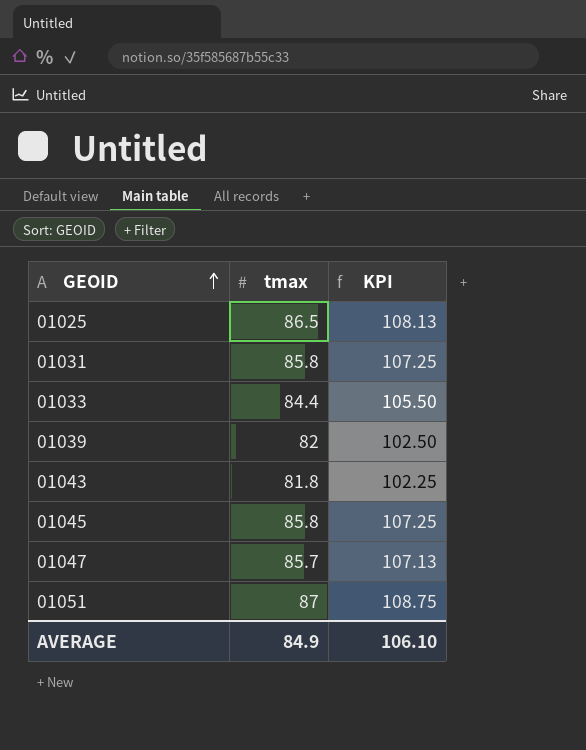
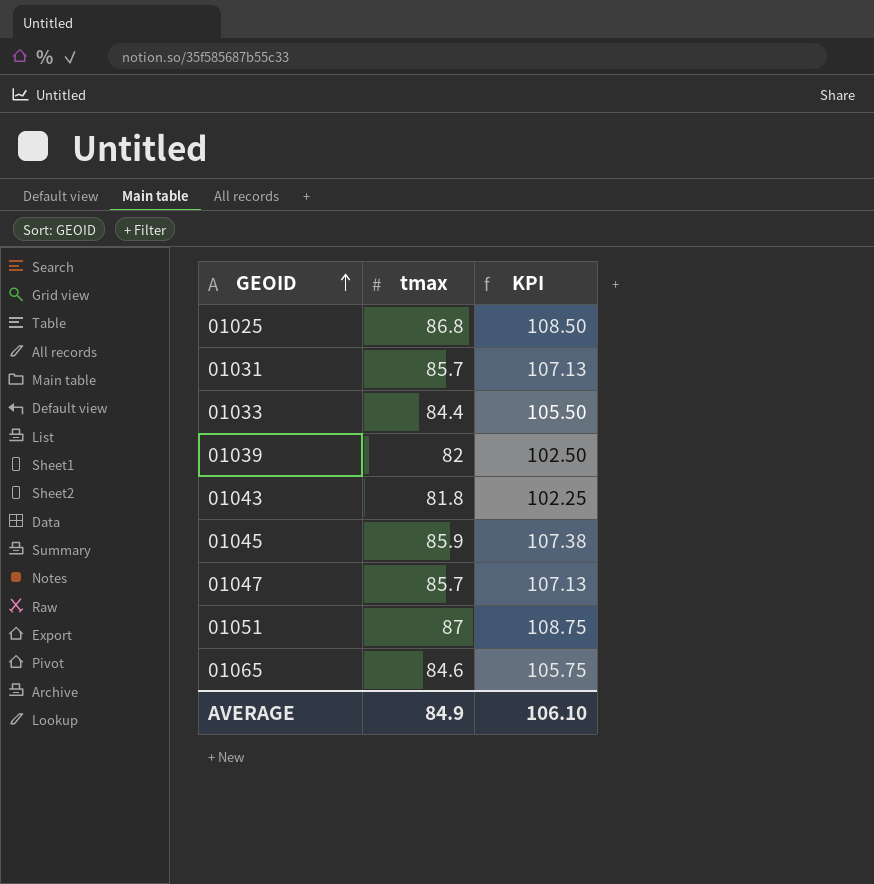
01025 | tmax: 86.5 -> 86.8
01025 | KPI: 108.13 -> 108.50
01031 | tmax: 85.8 -> 85.7
01031 | KPI: 107.25 -> 107.13
01045 | tmax: 85.8 -> 85.9
01045 | KPI: 107.25 -> 107.38
row 01065: none -> 84.6 | 105.75

